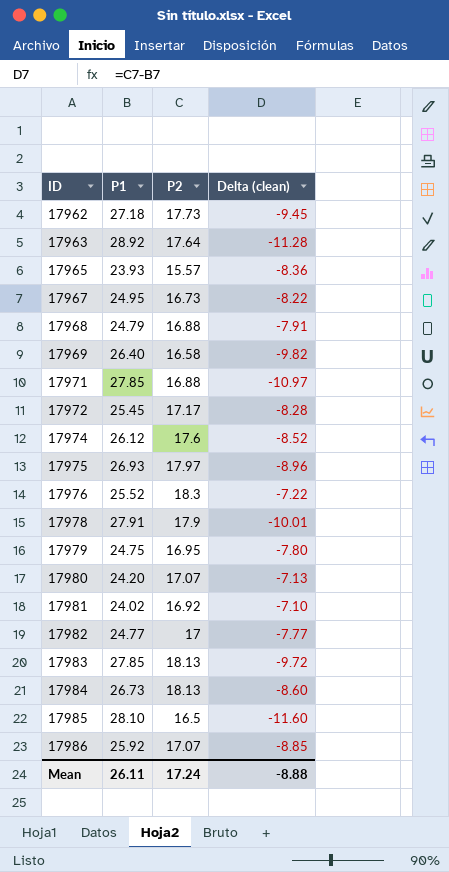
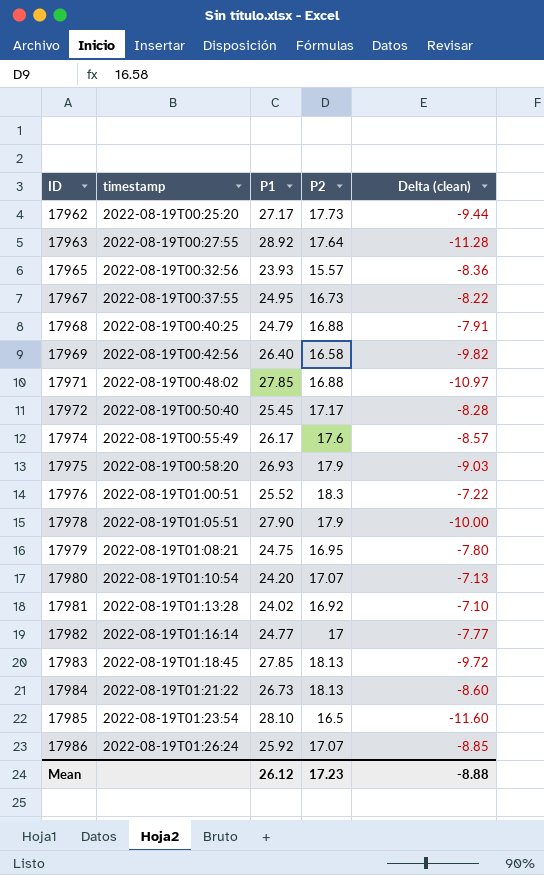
column timestamp | position: none -> 2
17962 | P1: 27.18 -> 27.17
17962 | Delta (clean): -9.45 -> -9.44
17974 | P1: 26.12 -> 26.17
17974 | Delta (clean): -8.52 -> -8.57
17975 | P2: 17.97 -> 17.9
17975 | Delta (clean): -8.96 -> -9.03
17978 | P1: 27.91 -> 27.90
17978 | Delta (clean): -10.01 -> -10.00
Mean | P1: 26.11 -> 26.12
Mean | P2: 17.24 -> 17.23

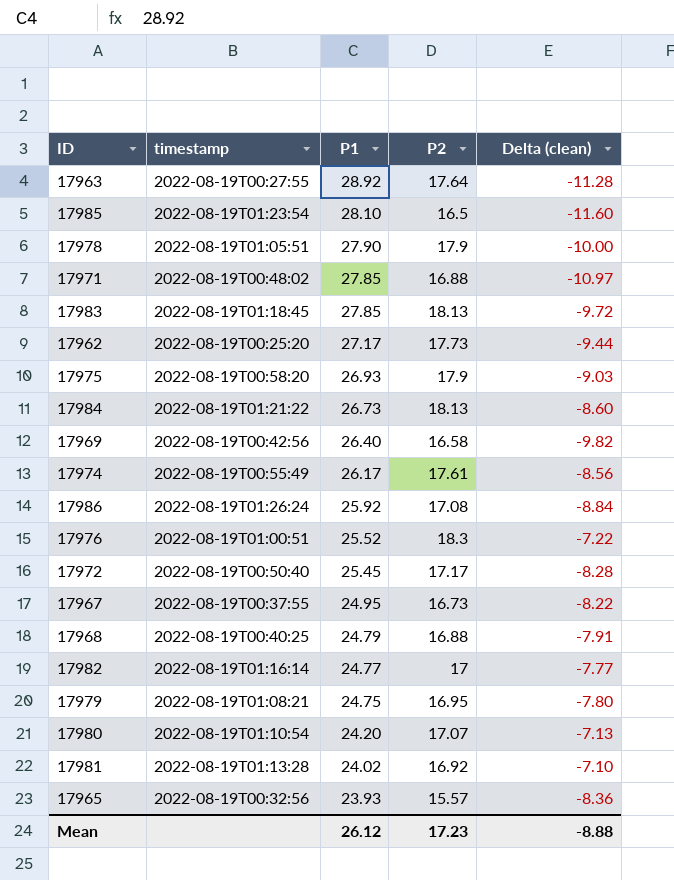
row order: ID ascending -> P1 descending
17974 | P2: 17.6 -> 17.61
17974 | Delta (clean): -8.57 -> -8.56
17986 | P2: 17.07 -> 17.08
17986 | Delta (clean): -8.85 -> -8.84

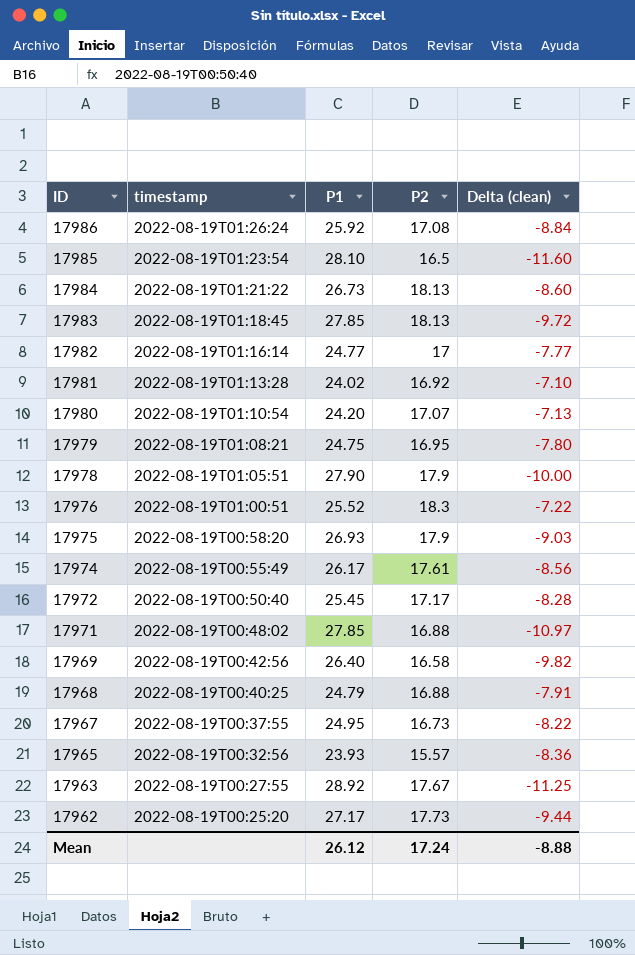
row order: P1 descending -> ID descending
17963 | P2: 17.64 -> 17.67
17963 | Delta (clean): -11.28 -> -11.25
Mean | P2: 17.23 -> 17.24

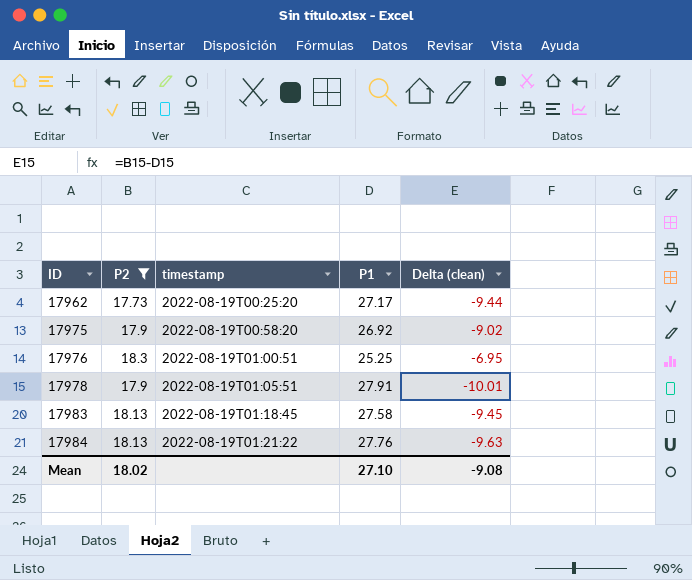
filter: none -> P2 >= 17.73
row order: ID descending -> ID ascending
column P2 | position: 4 -> 2
17975 | P1: 26.93 -> 26.92
17975 | Delta (clean): -9.03 -> -9.02
17976 | P1: 25.52 -> 25.25
17976 | Delta (clean): -7.22 -> -6.95
17978 | P1: 27.90 -> 27.91
17978 | Delta (clean): -10.00 -> -10.01
17983 | P1: 27.85 -> 27.58
17983 | Delta (clean): -9.72 -> -9.45
17984 | P1: 26.73 -> 27.76
17984 | Delta (clean): -8.60 -> -9.63
Mean | P2: 17.24 -> 18.02
Mean | P1: 26.12 -> 27.10
Mean | Delta (clean): -8.88 -> -9.08

